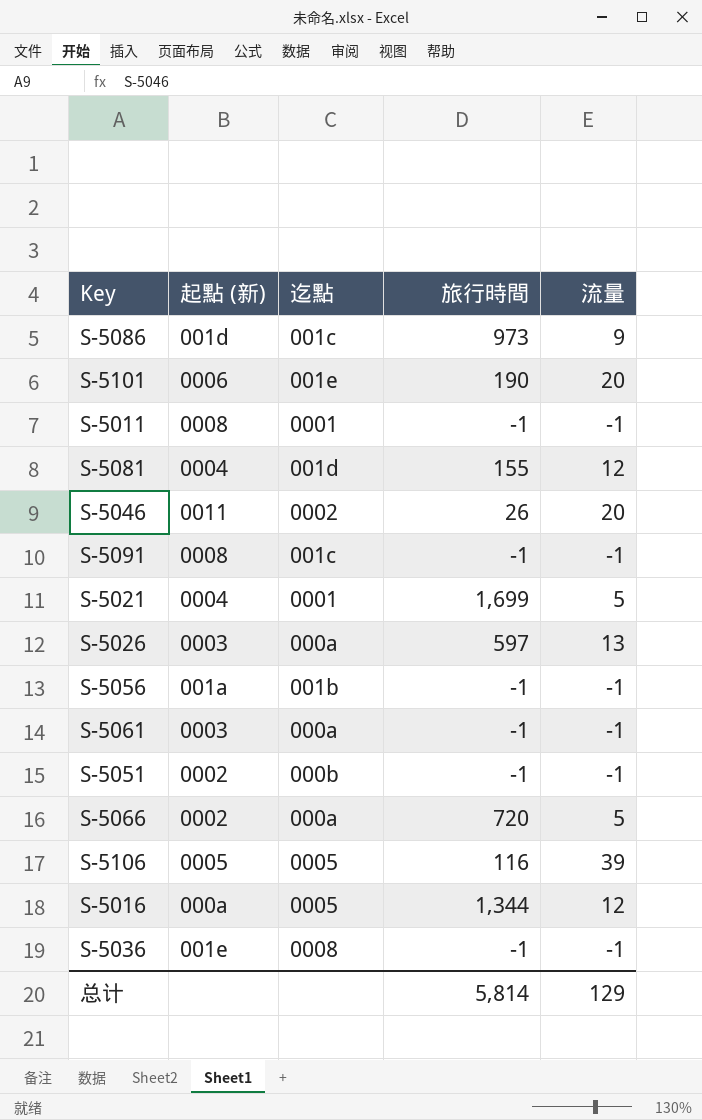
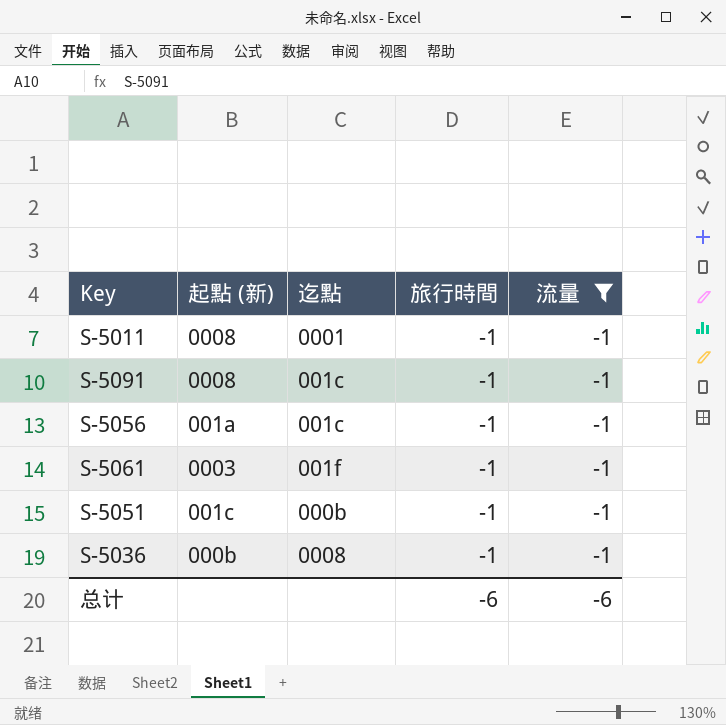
filter: none -> 流量 = -1
S-5056 | 迄點: 001b -> 001c
S-5061 | 迄點: 000a -> 001f
S-5051 | 起點 (新): 0002 -> 001c
S-5036 | 起點 (新): 001e -> 000b
总计 | 旅行時間: 5,814 -> -6
总计 | 流量: 129 -> -6

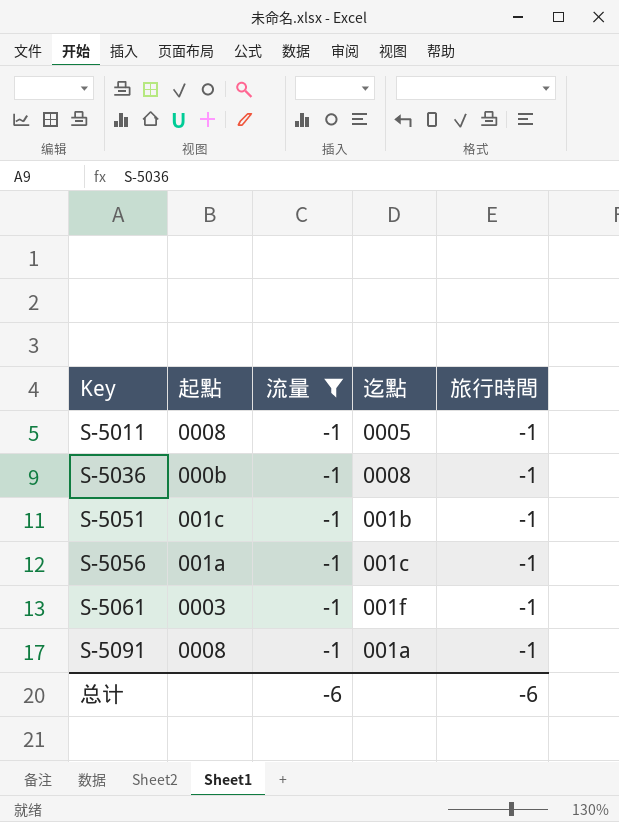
row order: none -> Key ascending
column name: 起點 (新) -> 起點
column 流量 | position: 5 -> 3
S-5011 | 迄點: 0001 -> 0005
S-5051 | 迄點: 000b -> 001b
S-5091 | 迄點: 001c -> 001a

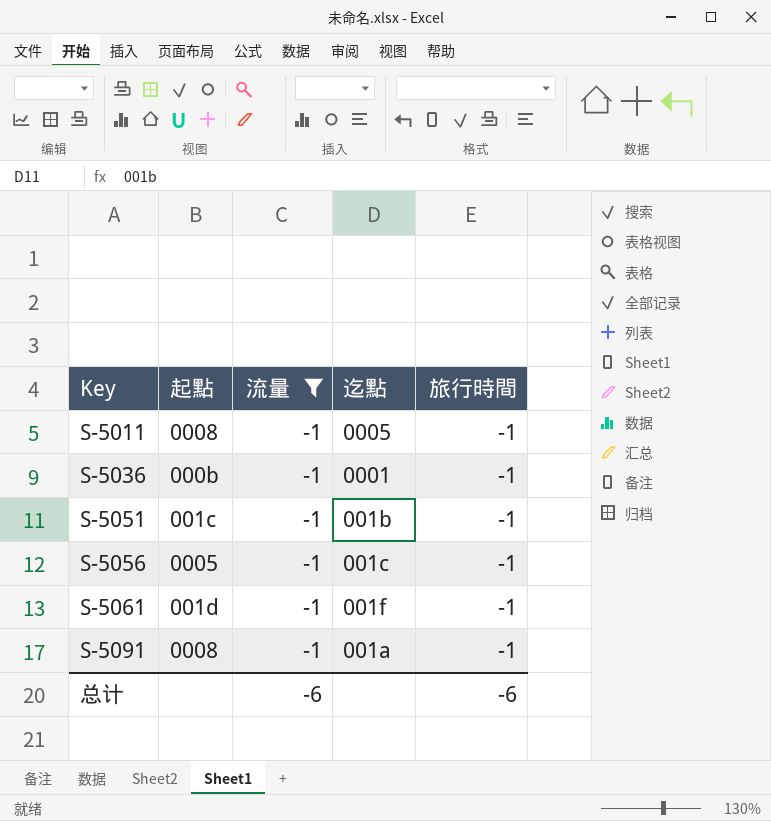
S-5036 | 迄點: 0008 -> 0001
S-5056 | 起點: 001a -> 0005
S-5061 | 起點: 0003 -> 001d

